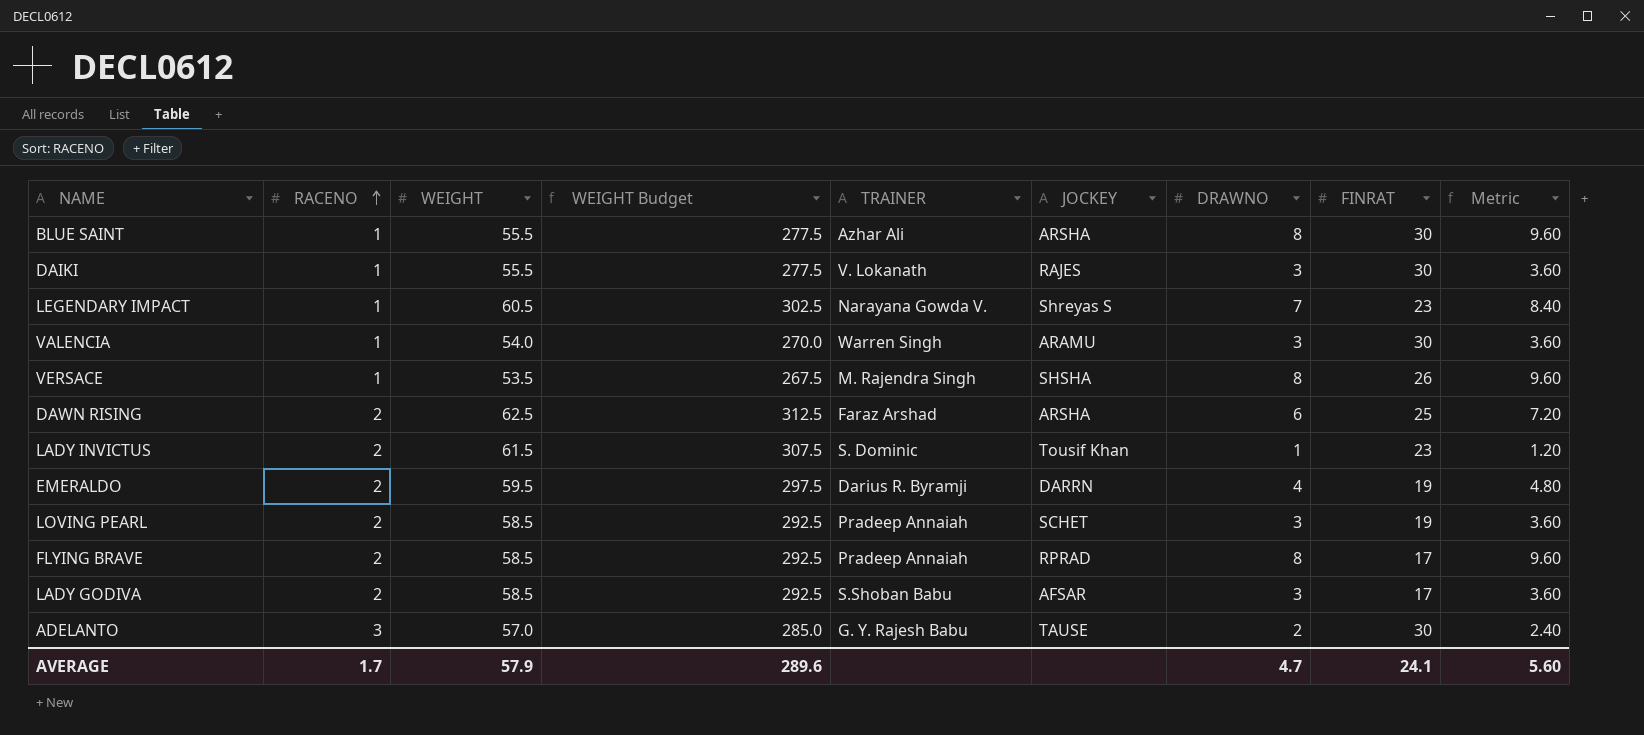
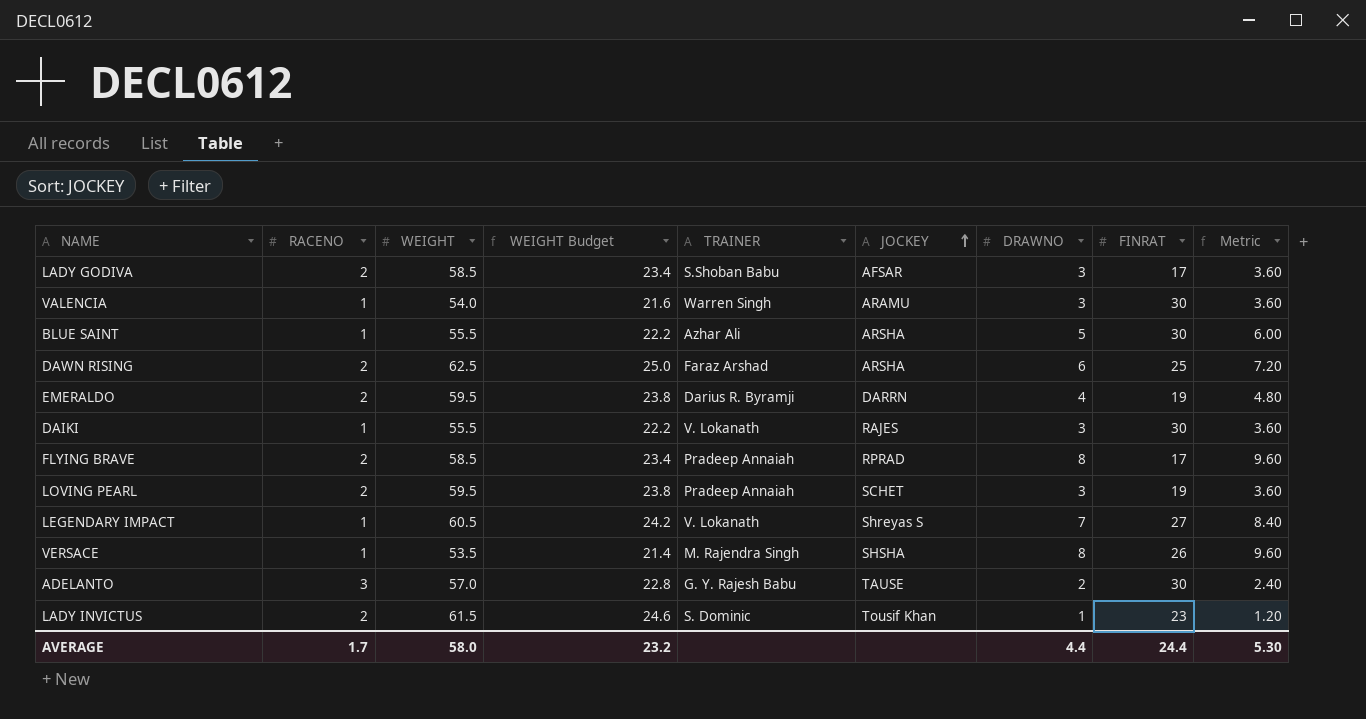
row order: RACENO ascending -> JOCKEY ascending
column WEIGHT Budget | formula: [WEIGHT] * 5 -> [WEIGHT] * 0.4
BLUE SAINT | DRAWNO: 8 -> 5
BLUE SAINT | Metric: 9.60 -> 6.00
LOVING PEARL | WEIGHT: 58.5 -> 59.5
LEGENDARY IMPACT | TRAINER: Narayana Gowda V. -> V. Lokanath
LEGENDARY IMPACT | FINRAT: 23 -> 27
AVERAGE | WEIGHT: 57.9 -> 58.0
AVERAGE | WEIGHT Budget: 289.6 -> 23.2
AVERAGE | DRAWNO: 4.7 -> 4.4
AVERAGE | FINRAT: 24.1 -> 24.4
AVERAGE | Metric: 5.60 -> 5.30

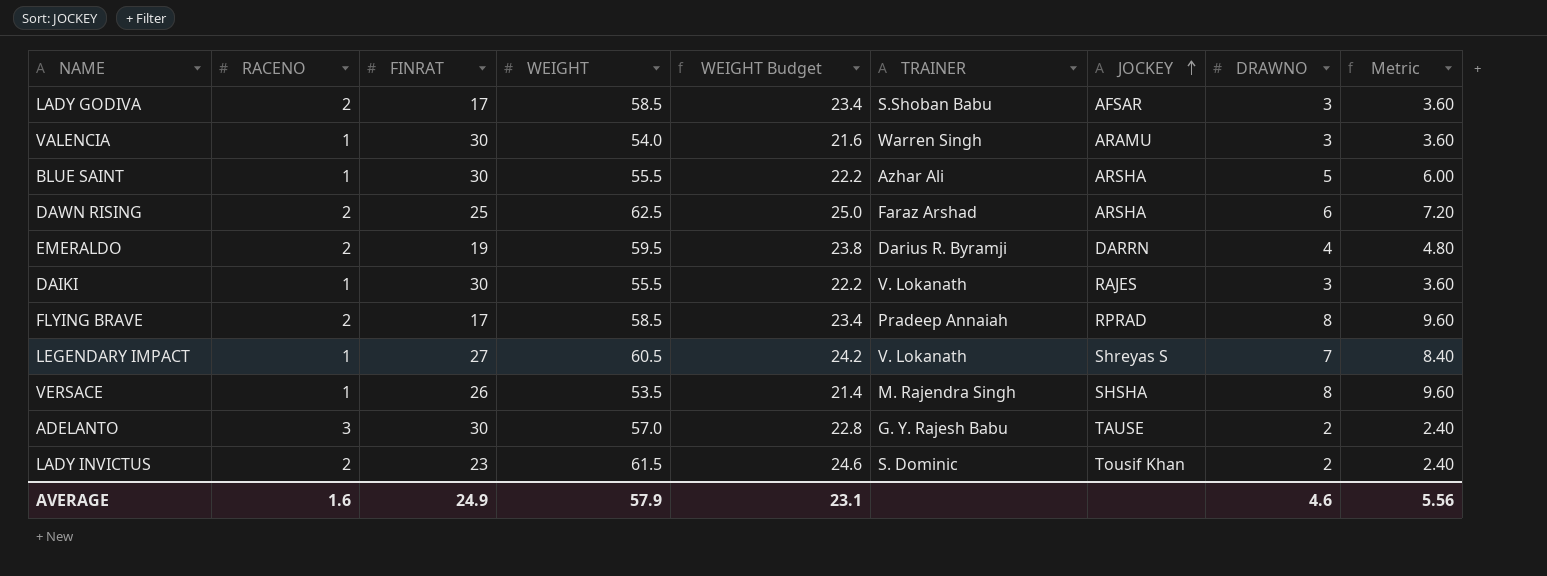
column FINRAT | position: 8 -> 3
row LOVING PEARL: 2 | 59.5 | 23.8 | Pradeep Annaiah | SCHET | 3 | 19 | 3.60 -> none
LADY INVICTUS | DRAWNO: 1 -> 2
LADY INVICTUS | Metric: 1.20 -> 2.40
AVERAGE | RACENO: 1.7 -> 1.6
AVERAGE | FINRAT: 24.4 -> 24.9
AVERAGE | WEIGHT: 58.0 -> 57.9
AVERAGE | WEIGHT Budget: 23.2 -> 23.1
AVERAGE | DRAWNO: 4.4 -> 4.6
AVERAGE | Metric: 5.30 -> 5.56

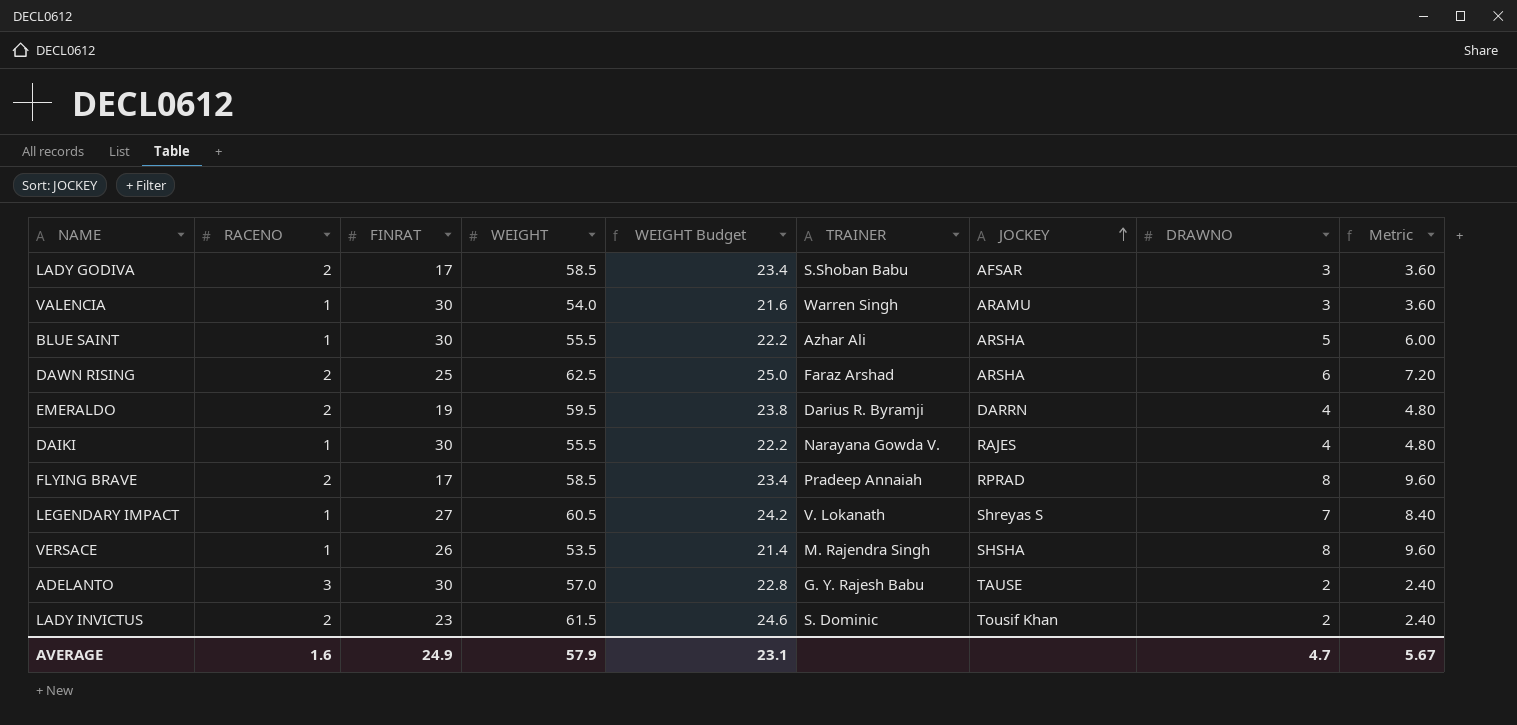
DAIKI | TRAINER: V. Lokanath -> Narayana Gowda V.
DAIKI | DRAWNO: 3 -> 4
DAIKI | Metric: 3.60 -> 4.80
AVERAGE | DRAWNO: 4.6 -> 4.7
AVERAGE | Metric: 5.56 -> 5.67

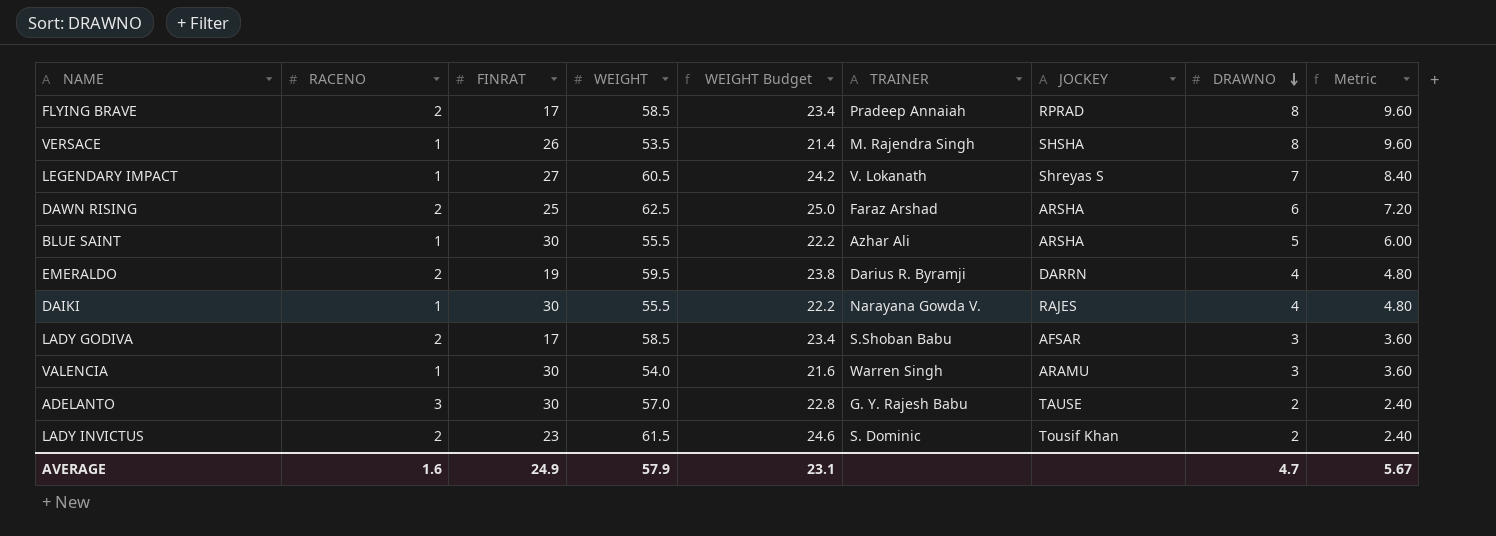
row order: JOCKEY ascending -> DRAWNO descending

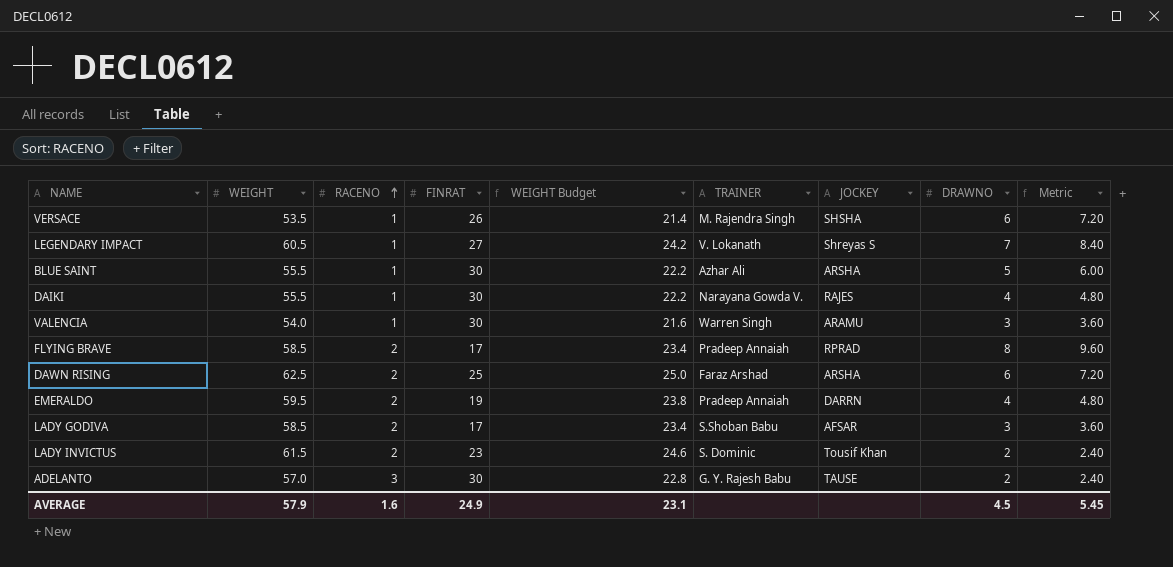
row order: DRAWNO descending -> RACENO ascending
column WEIGHT | position: 4 -> 2
VERSACE | DRAWNO: 8 -> 6
VERSACE | Metric: 9.60 -> 7.20
EMERALDO | TRAINER: Darius R. Byramji -> Pradeep Annaiah
AVERAGE | DRAWNO: 4.7 -> 4.5
AVERAGE | Metric: 5.67 -> 5.45

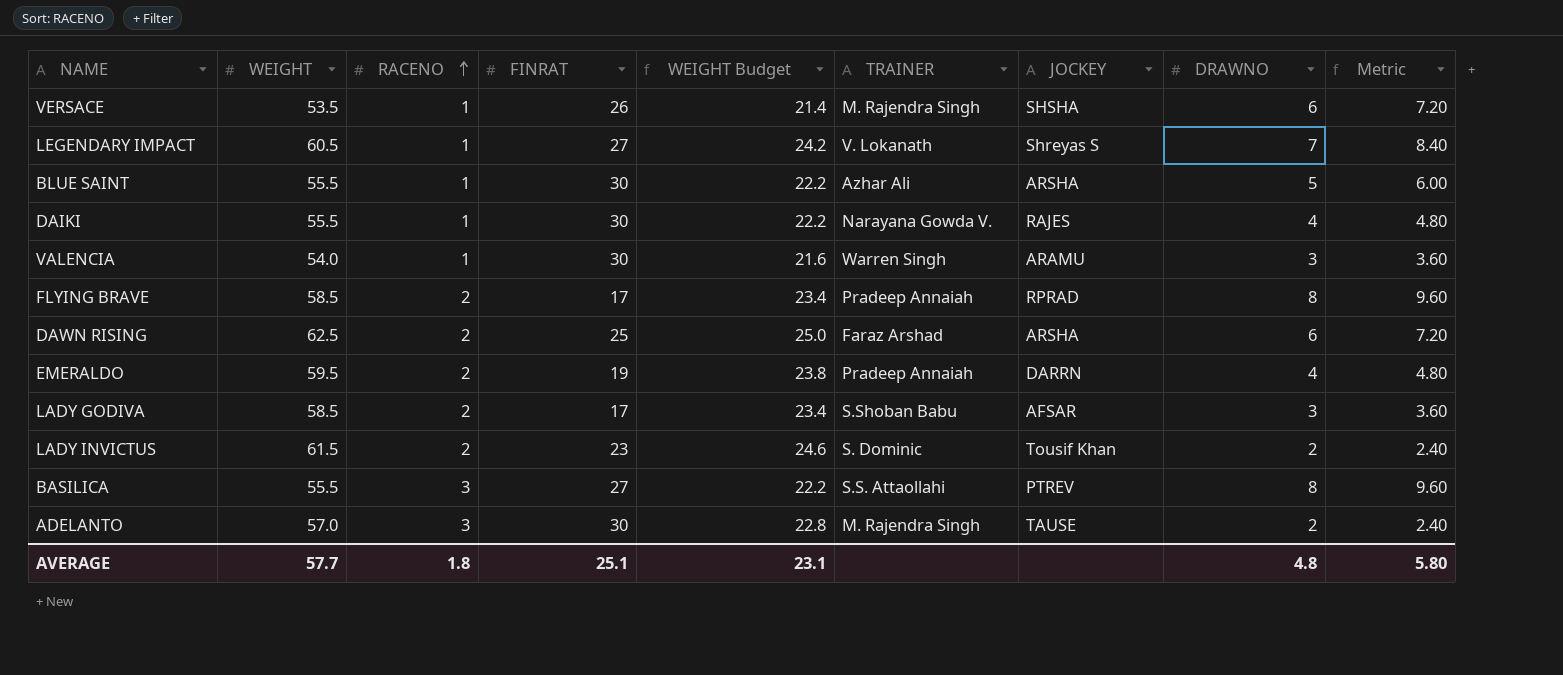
row BASILICA: none -> 55.5 | 3 | 27 | 22.2 | S.S. Attaollahi | PTREV | 8 | 9.60
ADELANTO | TRAINER: G. Y. Rajesh Babu -> M. Rajendra Singh
AVERAGE | WEIGHT: 57.9 -> 57.7
AVERAGE | RACENO: 1.6 -> 1.8
AVERAGE | FINRAT: 24.9 -> 25.1
AVERAGE | DRAWNO: 4.5 -> 4.8
AVERAGE | Metric: 5.45 -> 5.80

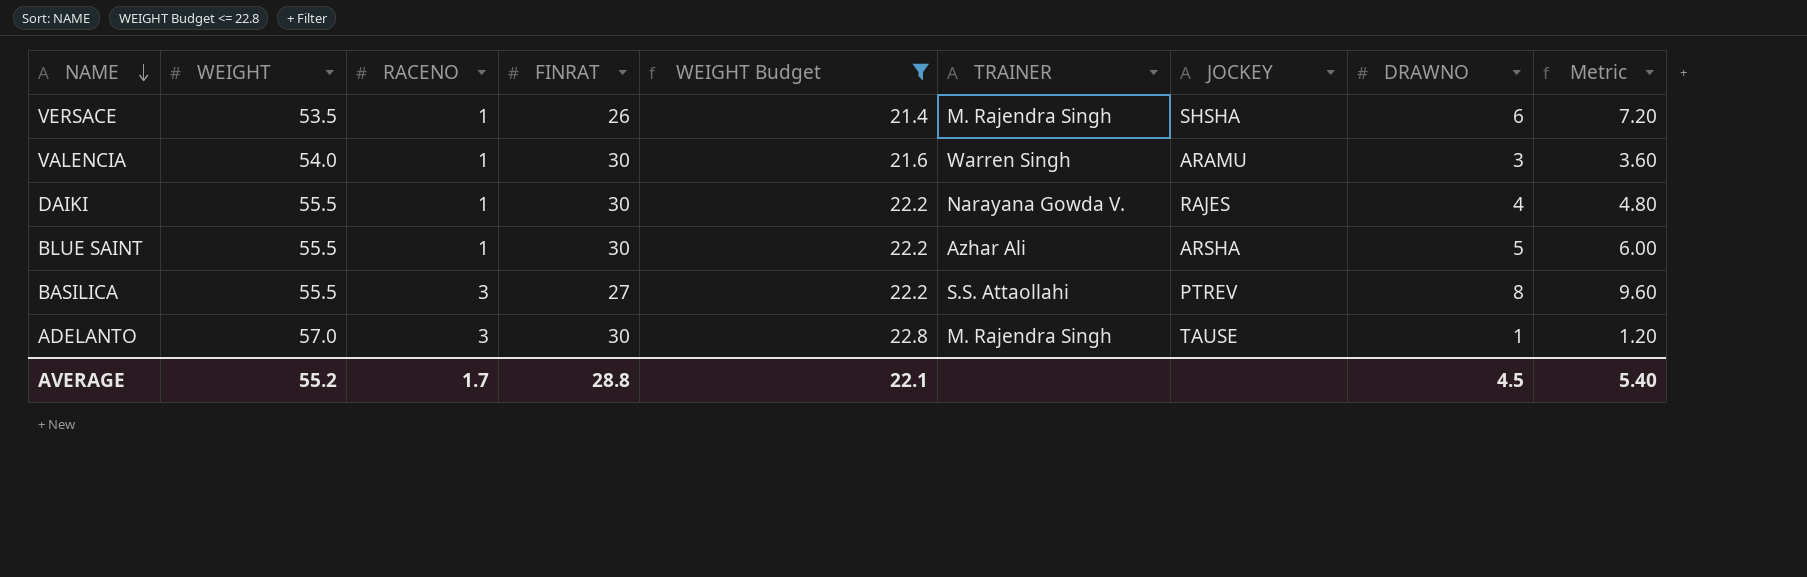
filter: none -> WEIGHT Budget <= 22.8
row order: RACENO ascending -> NAME descending
ADELANTO | DRAWNO: 2 -> 1
ADELANTO | Metric: 2.40 -> 1.20
AVERAGE | WEIGHT: 57.7 -> 55.2
AVERAGE | RACENO: 1.8 -> 1.7
AVERAGE | FINRAT: 25.1 -> 28.8
AVERAGE | WEIGHT Budget: 23.1 -> 22.1
AVERAGE | DRAWNO: 4.8 -> 4.5
AVERAGE | Metric: 5.80 -> 5.40

